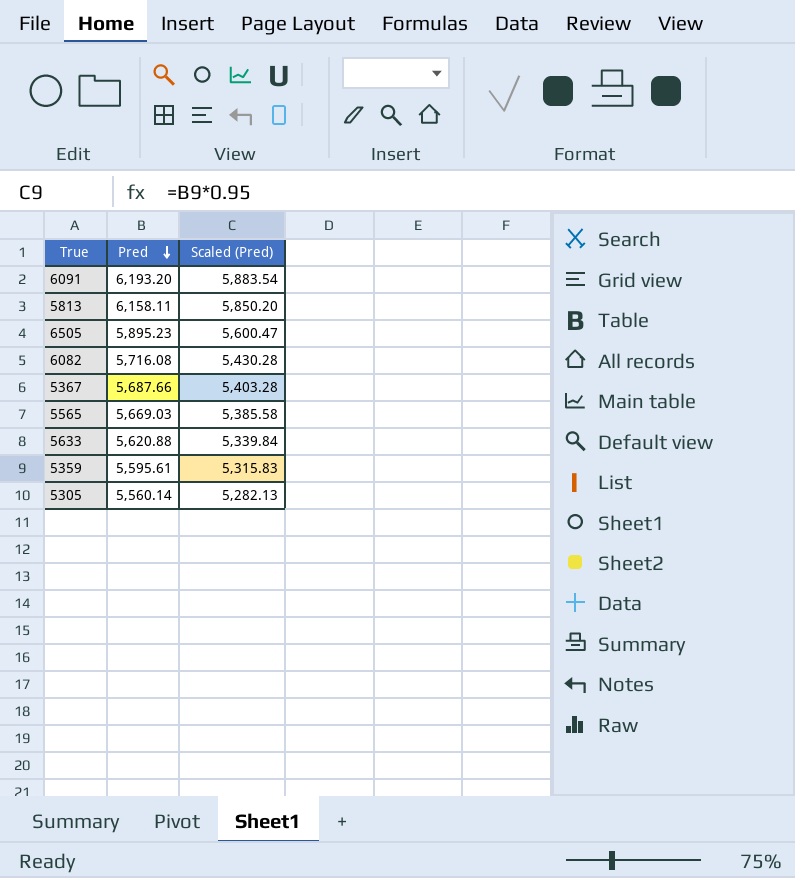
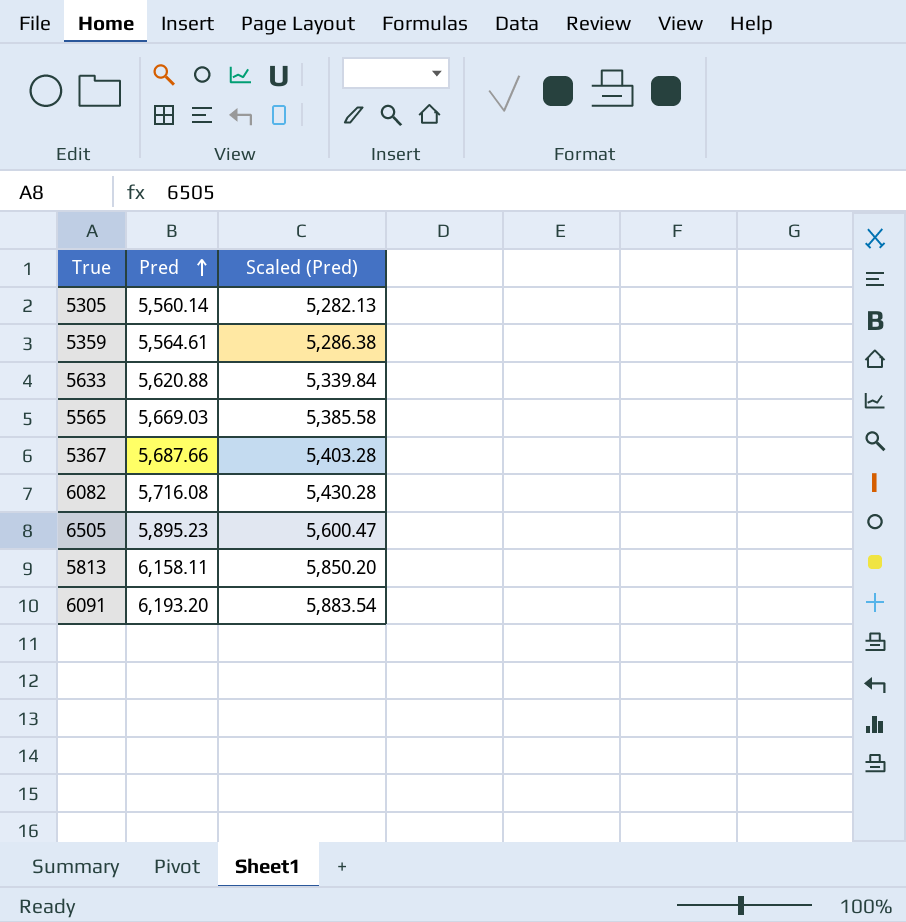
row order: Pred descending -> Pred ascending
5359 | Pred: 5,595.61 -> 5,564.61
5359 | Scaled (Pred): 5,315.83 -> 5,286.38

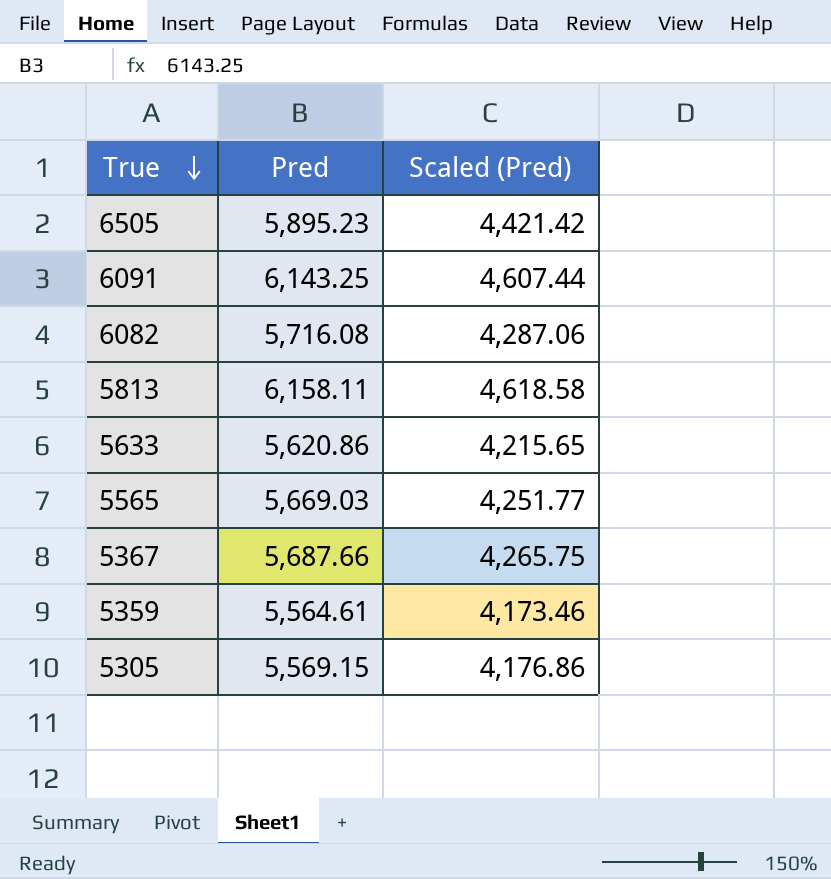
row order: Pred ascending -> True descending
column Scaled (Pred) | formula: [Pred] * 0.95 -> [Pred] * 0.75
6091 | Pred: 6,193.20 -> 6,143.25
5633 | Pred: 5,620.88 -> 5,620.86
5305 | Pred: 5,560.14 -> 5,569.15

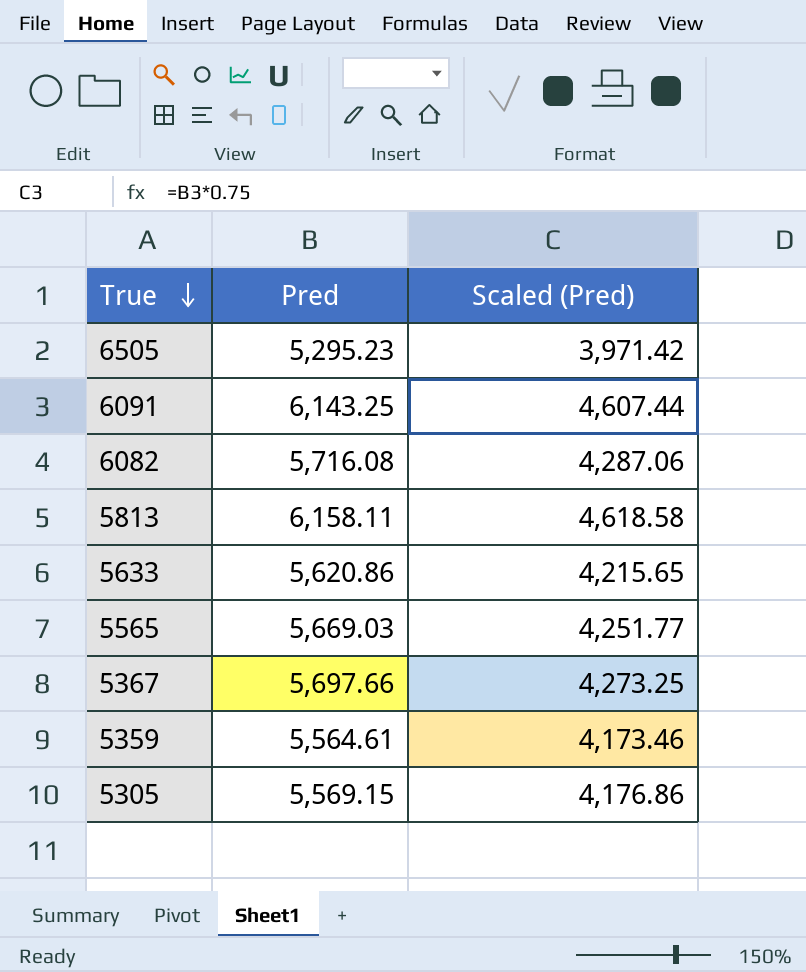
6505 | Pred: 5,895.23 -> 5,295.23
6505 | Scaled (Pred): 4,421.42 -> 3,971.42
5367 | Pred: 5,687.66 -> 5,697.66
5367 | Scaled (Pred): 4,265.75 -> 4,273.25

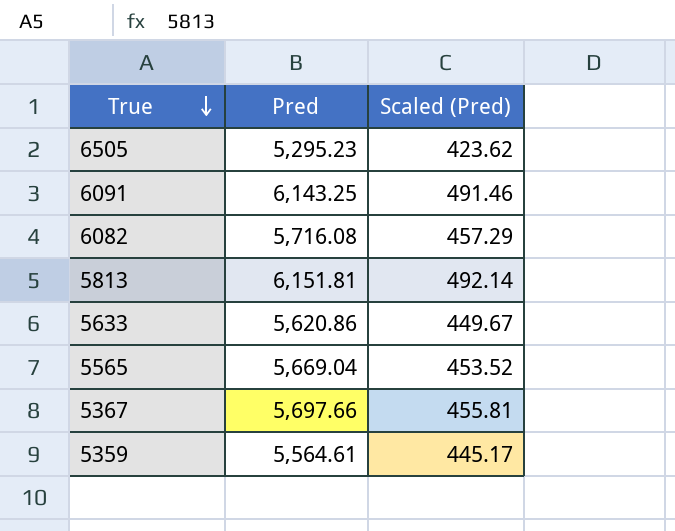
column Scaled (Pred) | formula: [Pred] * 0.75 -> [Pred] * 0.08
row 5305: 5,569.15 | 4,176.86 -> none
5813 | Pred: 6,158.11 -> 6,151.81
5565 | Pred: 5,669.03 -> 5,669.04

